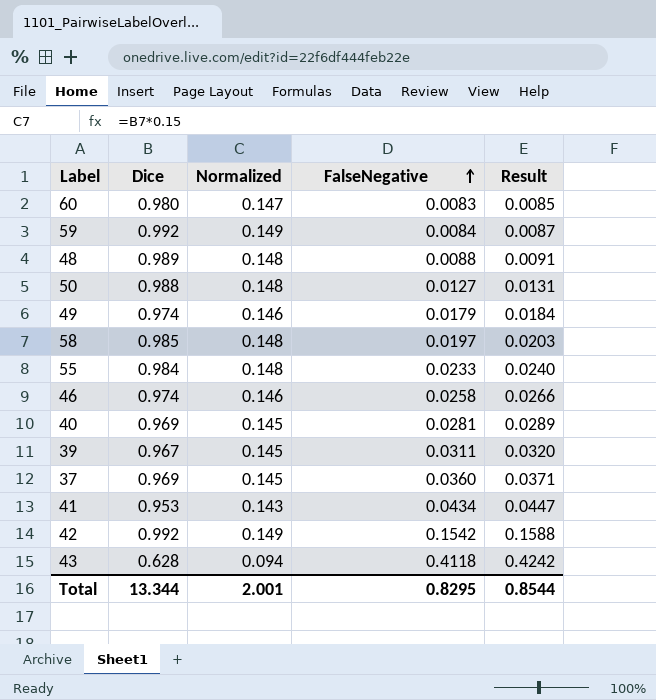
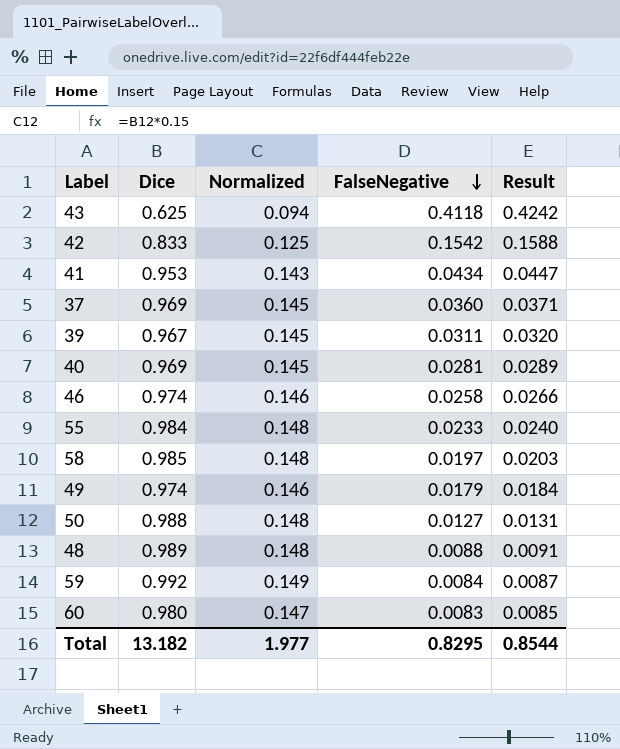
row order: FalseNegative ascending -> FalseNegative descending
43 | Dice: 0.628 -> 0.625
42 | Dice: 0.992 -> 0.833
42 | Normalized: 0.149 -> 0.125
Total | Dice: 13.344 -> 13.182
Total | Normalized: 2.001 -> 1.977

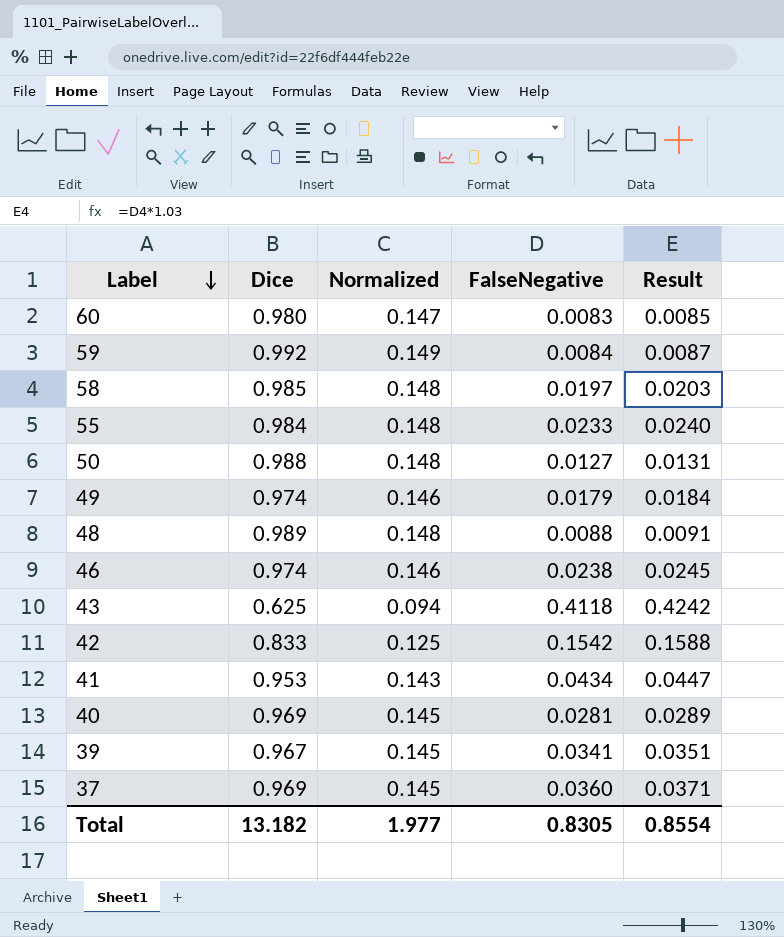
row order: FalseNegative descending -> Label descending
46 | FalseNegative: 0.0258 -> 0.0238
46 | Result: 0.0266 -> 0.0245
39 | FalseNegative: 0.0311 -> 0.0341
39 | Result: 0.0320 -> 0.0351
Total | FalseNegative: 0.8295 -> 0.8305
Total | Result: 0.8544 -> 0.8554

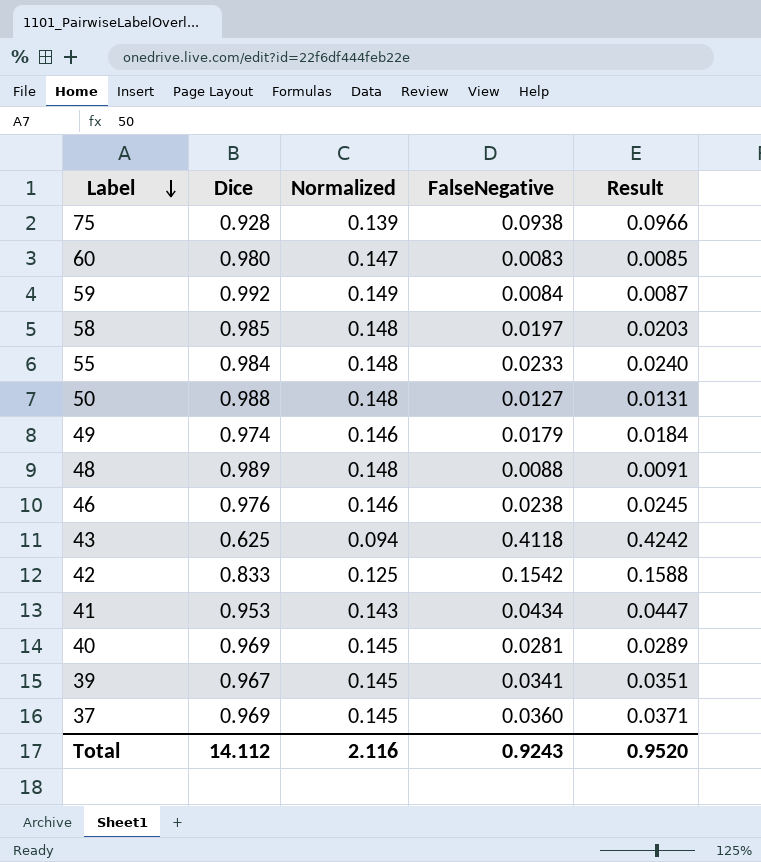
row 75: none -> 0.928 | 0.139 | 0.0938 | 0.0966
46 | Dice: 0.974 -> 0.976
Total | Dice: 13.182 -> 14.112
Total | Normalized: 1.977 -> 2.116
Total | FalseNegative: 0.8305 -> 0.9243
Total | Result: 0.8554 -> 0.9520

